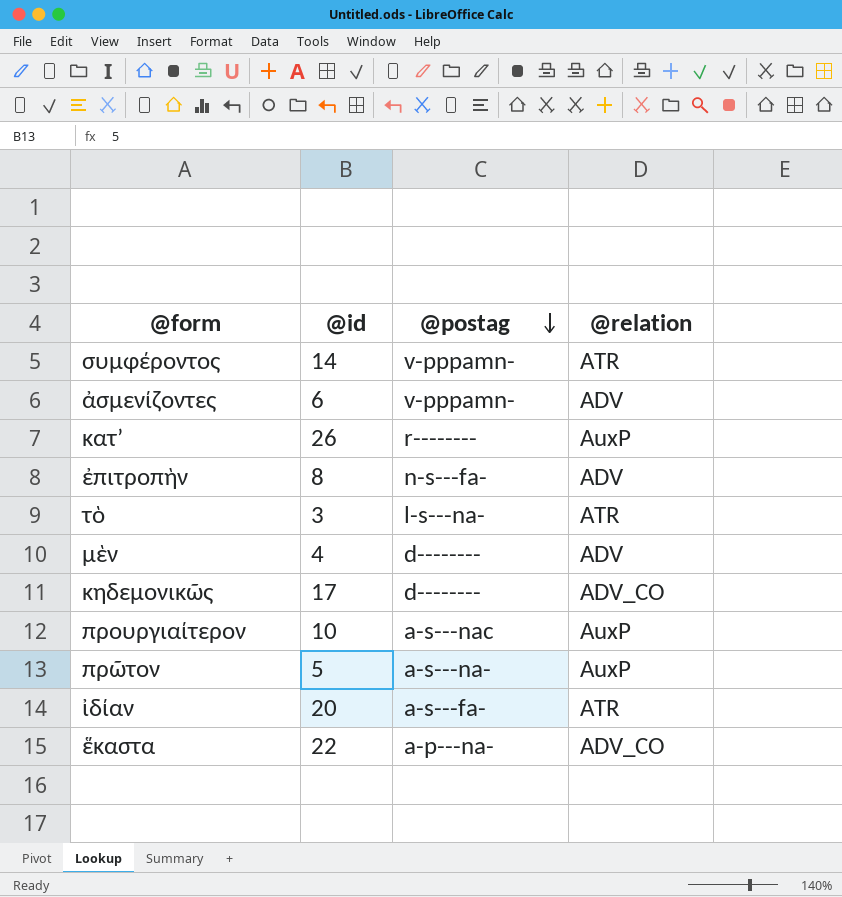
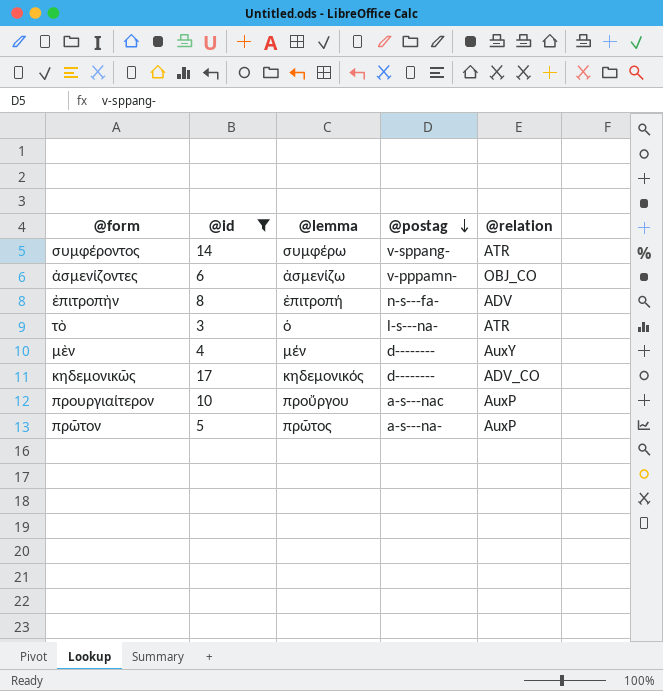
filter: none -> @id <= 17
column @lemma | position: none -> 3
συμφέροντος | @postag: v-pppamn- -> v-sppang-
ἀσμενίζοντες | @relation: ADV -> OBJ_CO
μὲν | @relation: ADV -> AuxY

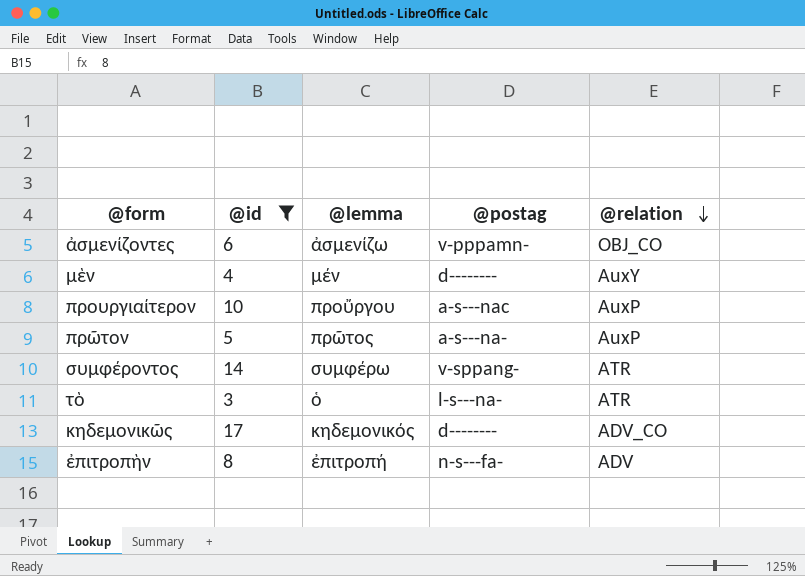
row order: @postag descending -> @relation descending

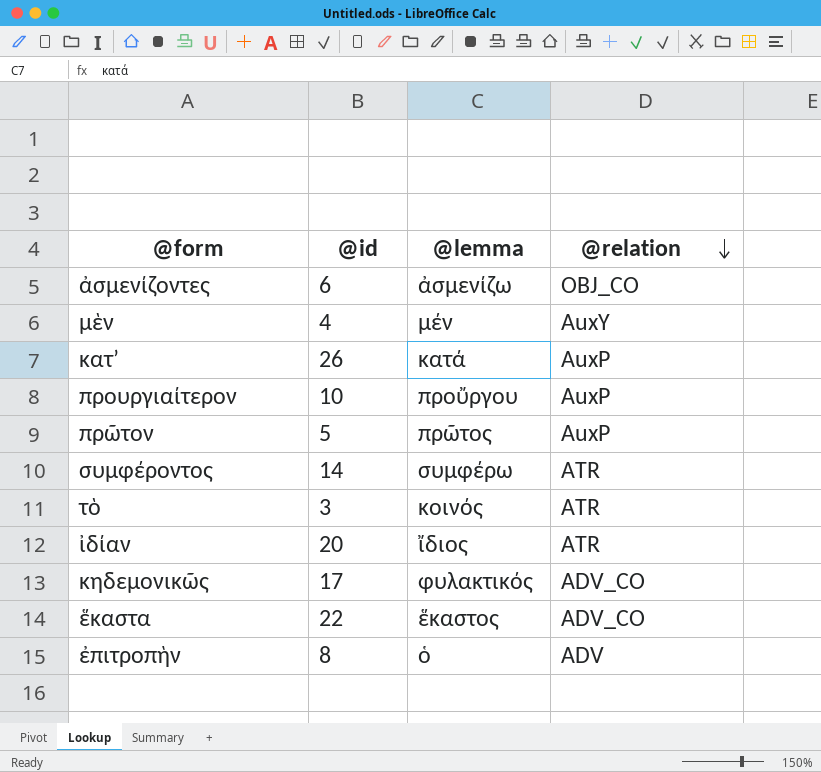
filter: @id <= 17 -> none
column @postag | position: 4 -> none
τὸ | @lemma: ὁ -> κοινός
κηδεμονικῶς | @lemma: κηδεμονικός -> φυλακτικός
ἐπιτροπὴν | @lemma: ἐπιτροπή -> ὁ

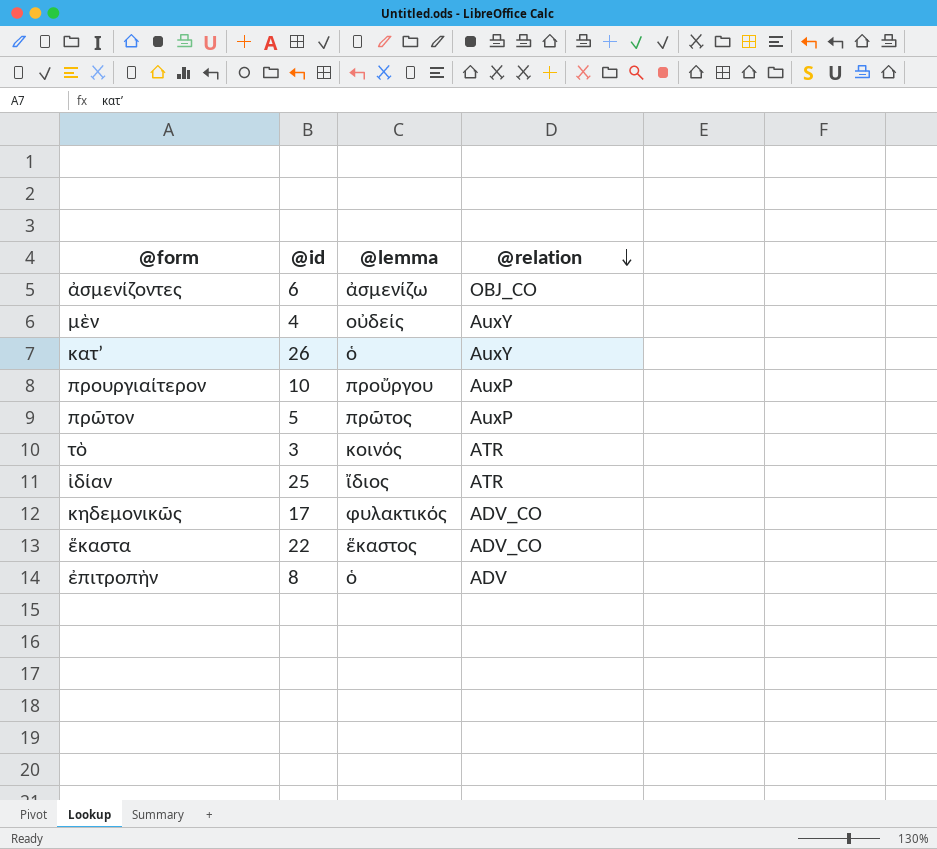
row συμφέροντος: 14 | συμφέρω | ATR -> none
μὲν | @lemma: μέν -> οὐδείς
κατʼ | @lemma: κατά -> ὁ
κατʼ | @relation: AuxP -> AuxY
ἰδίαν | @id: 20 -> 25

